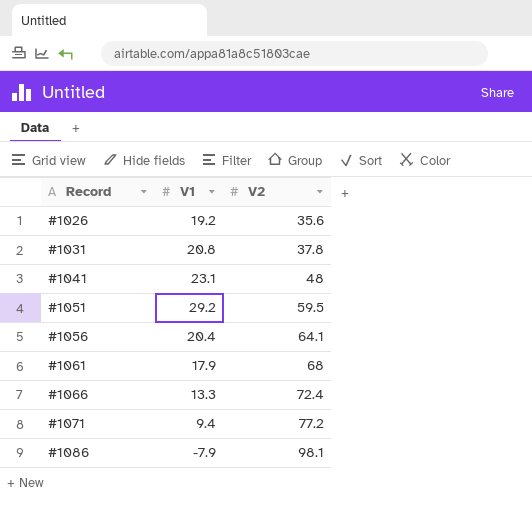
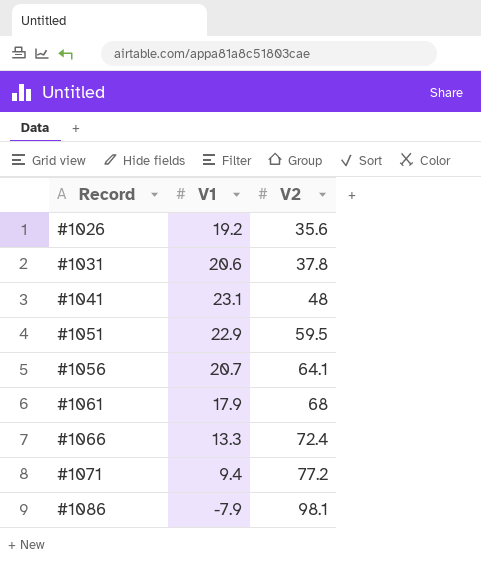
#1031 | V1: 20.8 -> 20.6
#1051 | V1: 29.2 -> 22.9
#1056 | V1: 20.4 -> 20.7

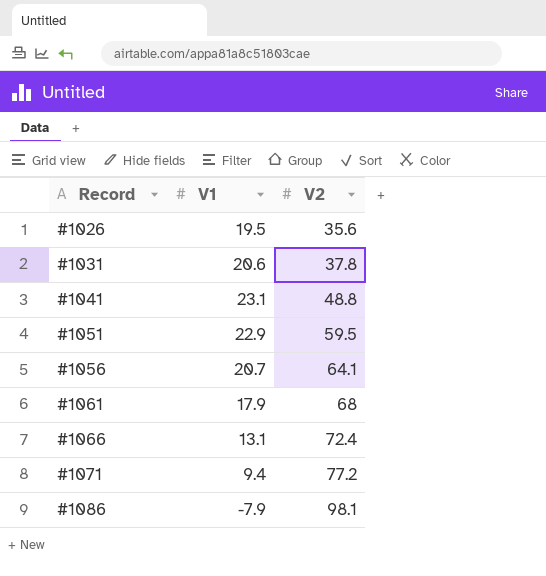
#1026 | V1: 19.2 -> 19.5
#1041 | V2: 48 -> 48.8
#1066 | V1: 13.3 -> 13.1

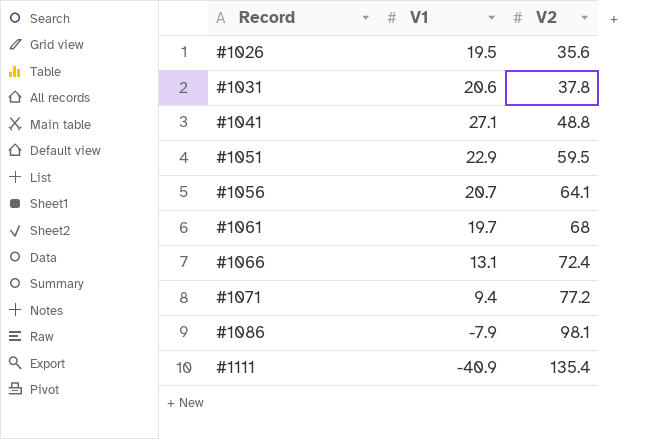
#1041 | V1: 23.1 -> 27.1
#1061 | V1: 17.9 -> 19.7
row #1111: none -> -40.9 | 135.4

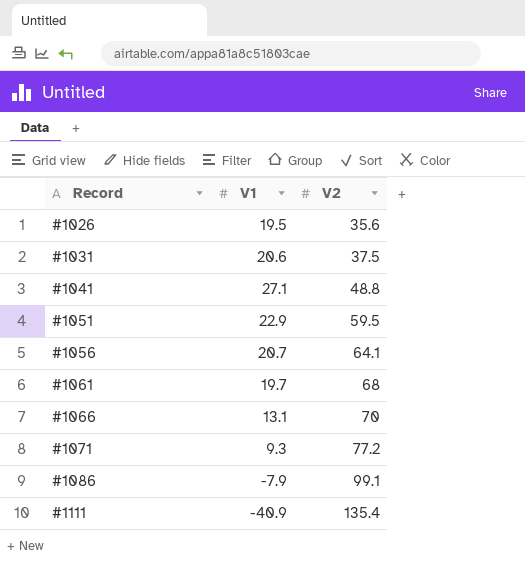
#1031 | V2: 37.8 -> 37.5
#1066 | V2: 72.4 -> 70
#1071 | V1: 9.4 -> 9.3
#1086 | V2: 98.1 -> 99.1

